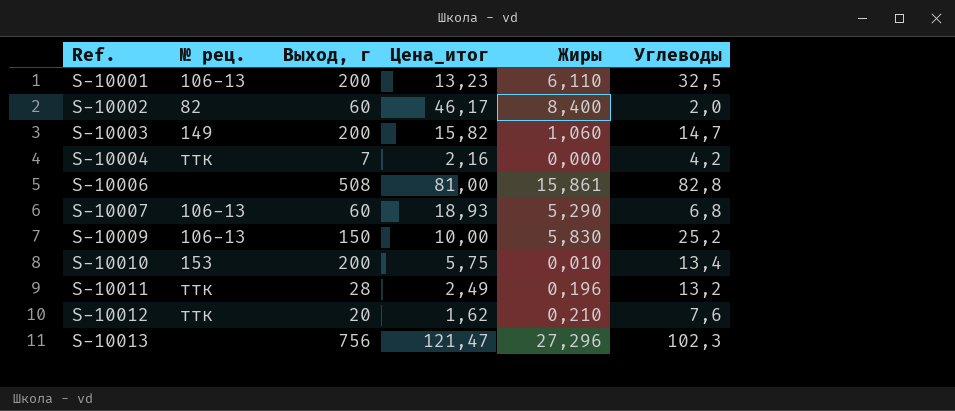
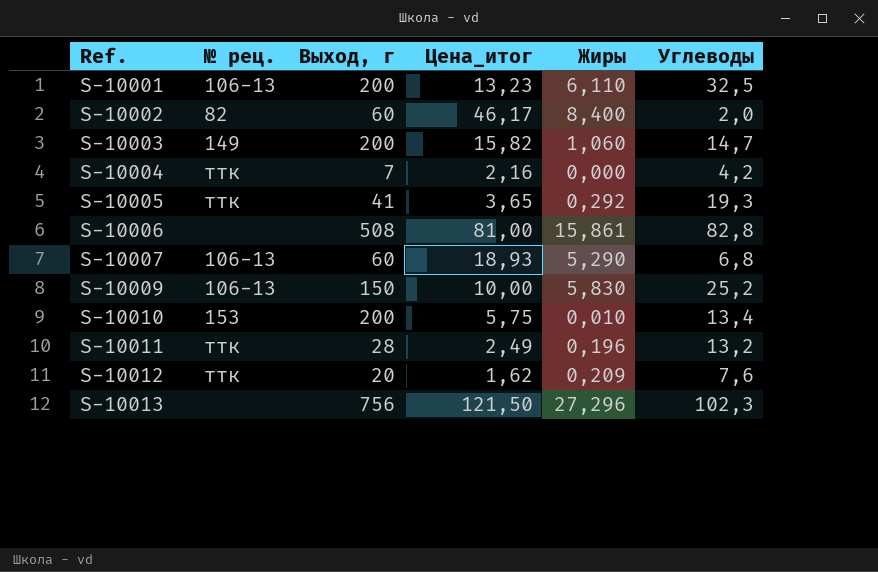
row S-10005: none -> ттк | 41 | 3,65 | 0,292 | 19,3
S-10012 | Жиры: 0,210 -> 0,209
S-10013 | Цена_итог: 121,47 -> 121,50

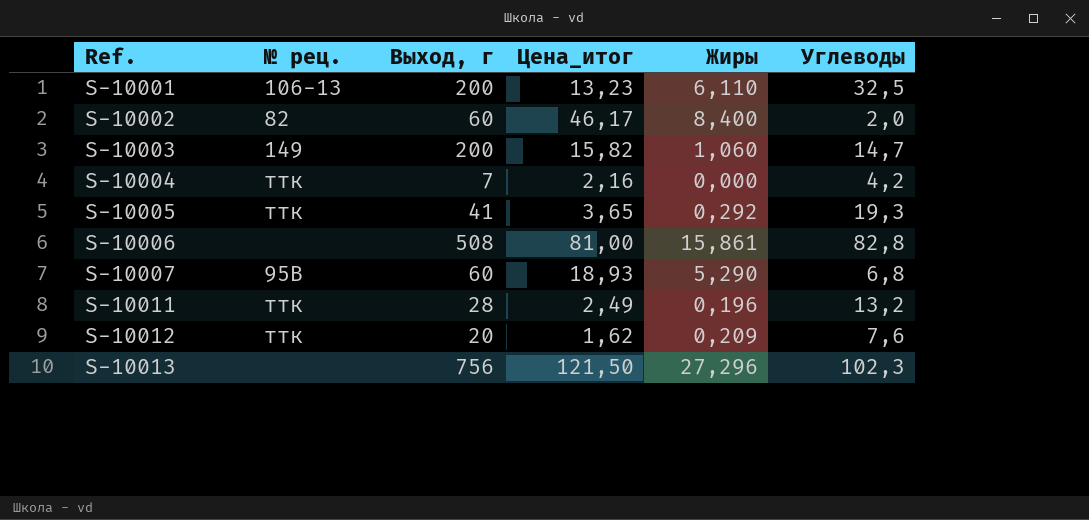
row S-10009: 106-13 | 150 | 10,00 | 5,830 | 25,2 -> none
row S-10010: 153 | 200 | 5,75 | 0,010 | 13,4 -> none
S-10007 | № рец.: 106-13 -> 95В

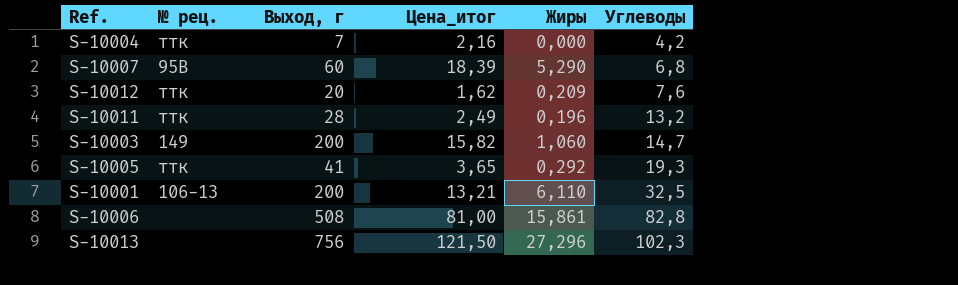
row order: Ref. ascending -> Углеводы ascending
row S-10002: 82 | 60 | 46,17 | 8,400 | 2,0 -> none
S-10007 | Цена_итог: 18,93 -> 18,39
S-10001 | Цена_итог: 13,23 -> 13,21

